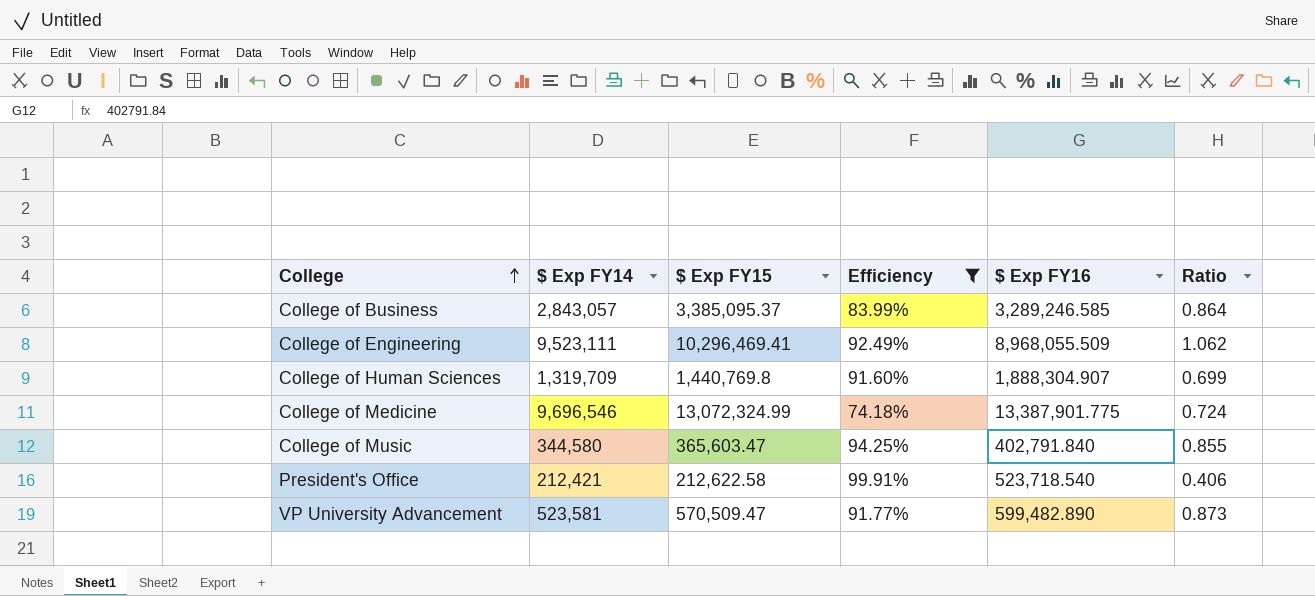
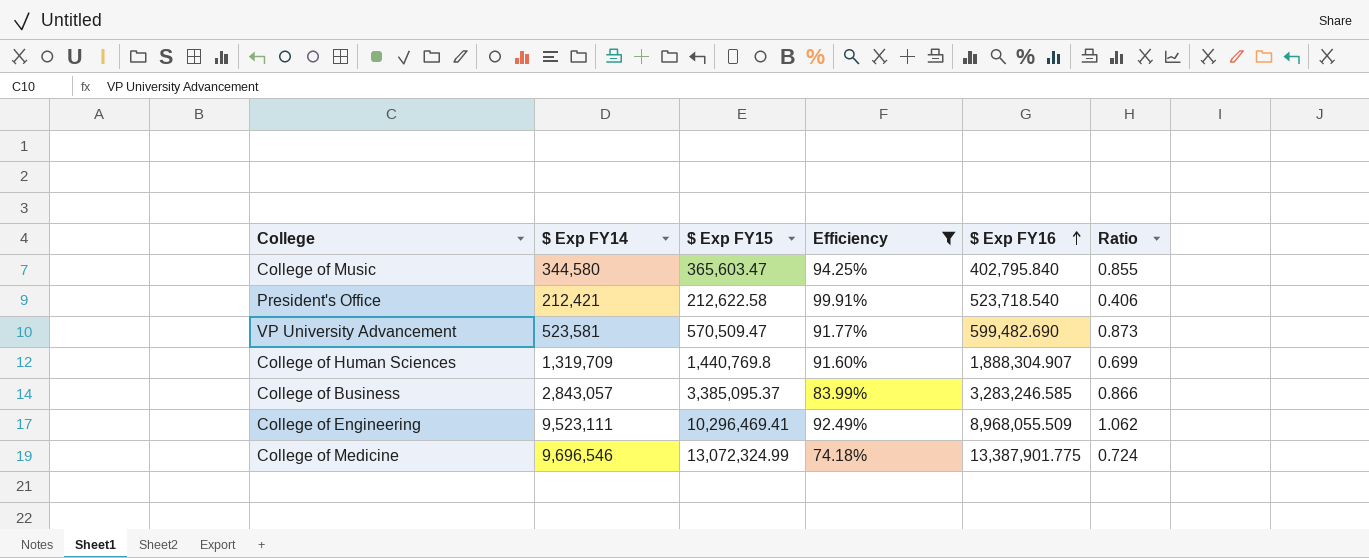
row order: College ascending -> $ Exp FY16 ascending
College of Music | $ Exp FY16: 402,791.840 -> 402,795.840
VP University Advancement | $ Exp FY16: 599,482.890 -> 599,482.690
College of Business | $ Exp FY16: 3,289,246.585 -> 3,283,246.585
College of Business | Ratio: 0.864 -> 0.866

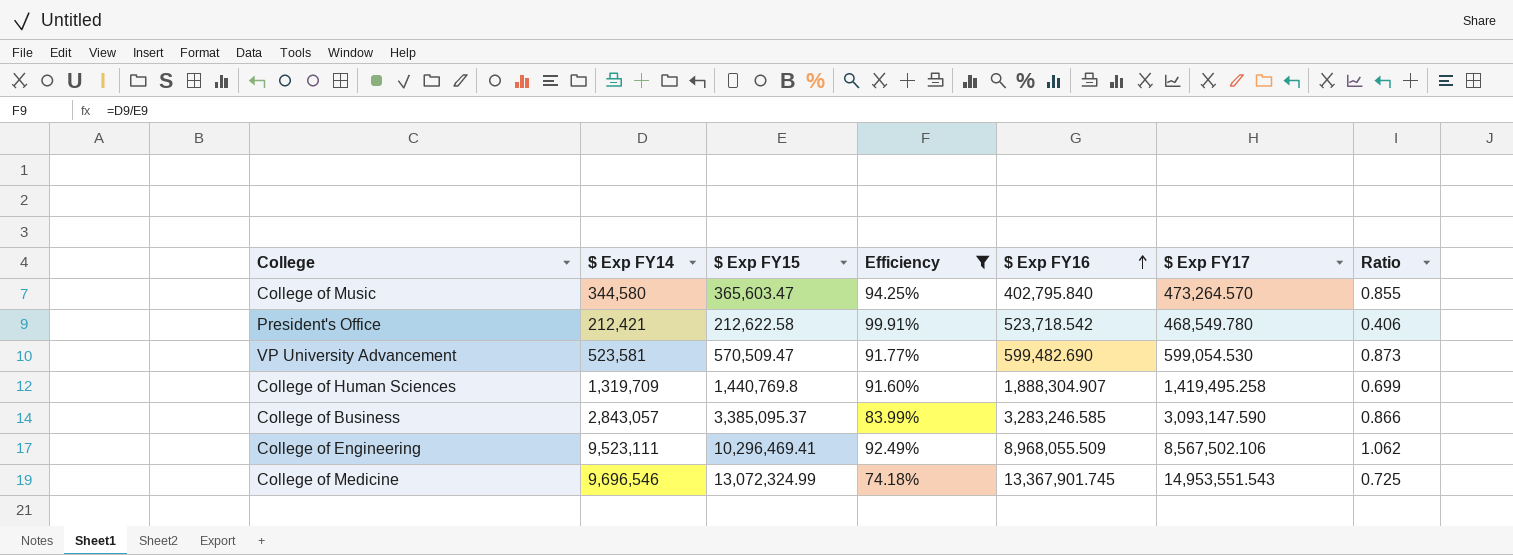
column $ Exp FY17 | position: none -> 6
President's Office | $ Exp FY16: 523,718.540 -> 523,718.542
College of Medicine | $ Exp FY16: 13,387,901.775 -> 13,367,901.745
College of Medicine | Ratio: 0.724 -> 0.725

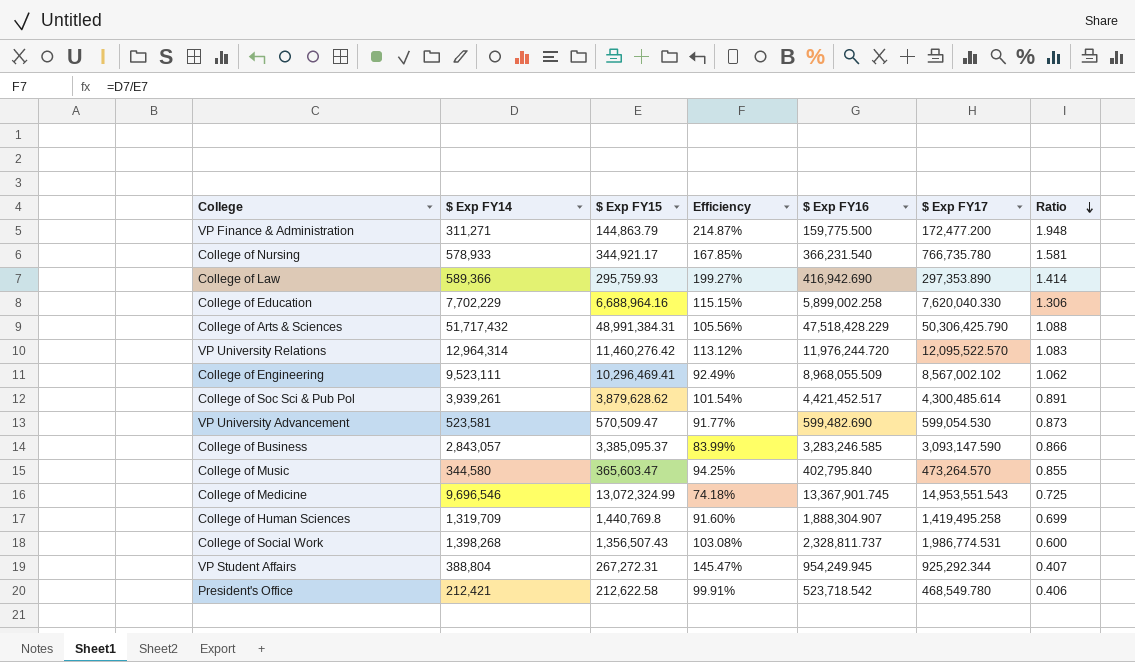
filter: Efficiency <= 99.91% -> none
row order: $ Exp FY16 ascending -> Ratio descending
College of Engineering | $ Exp FY17: 8,567,502.106 -> 8,567,002.102

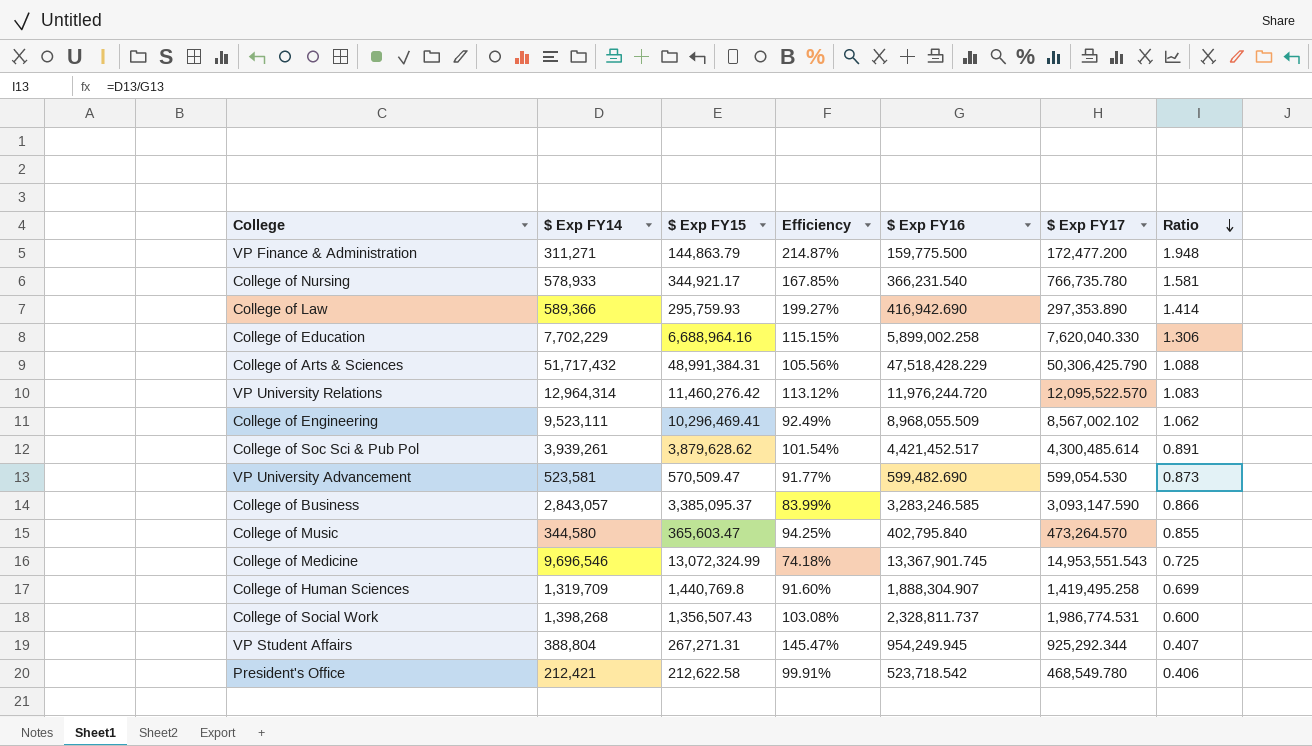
VP Student Affairs | $ Exp FY15: 267,272.31 -> 267,271.31

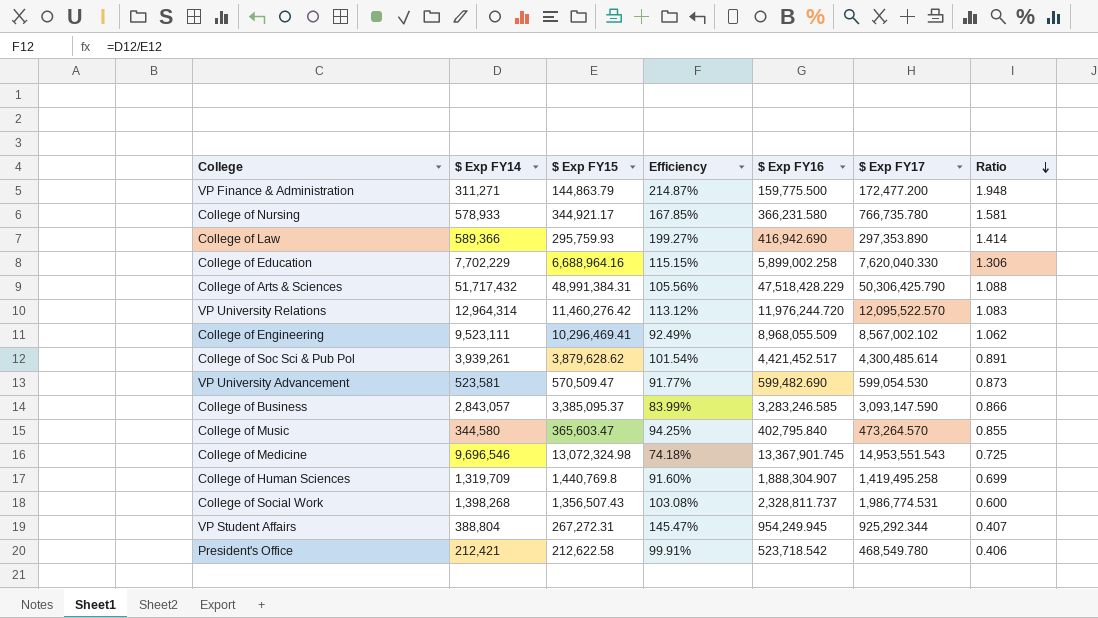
College of Nursing | $ Exp FY16: 366,231.540 -> 366,231.580
College of Medicine | $ Exp FY15: 13,072,324.99 -> 13,072,324.98
VP Student Affairs | $ Exp FY15: 267,271.31 -> 267,272.31

